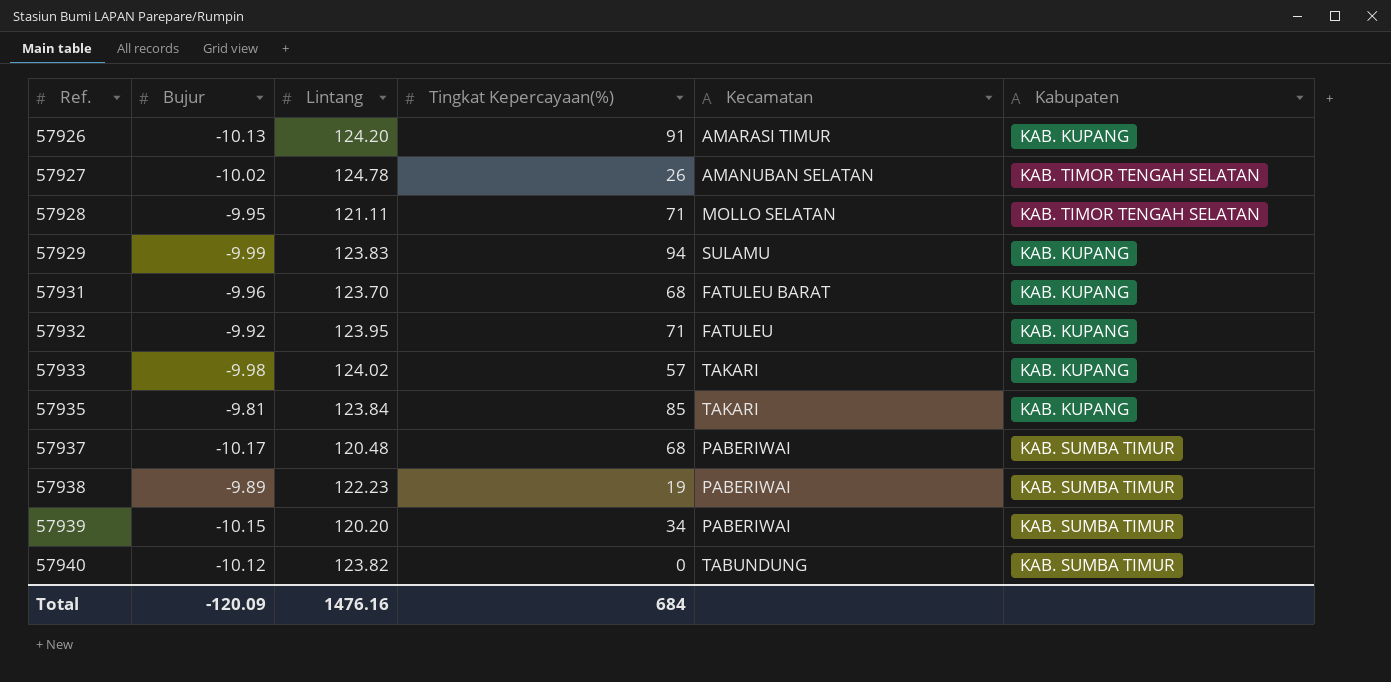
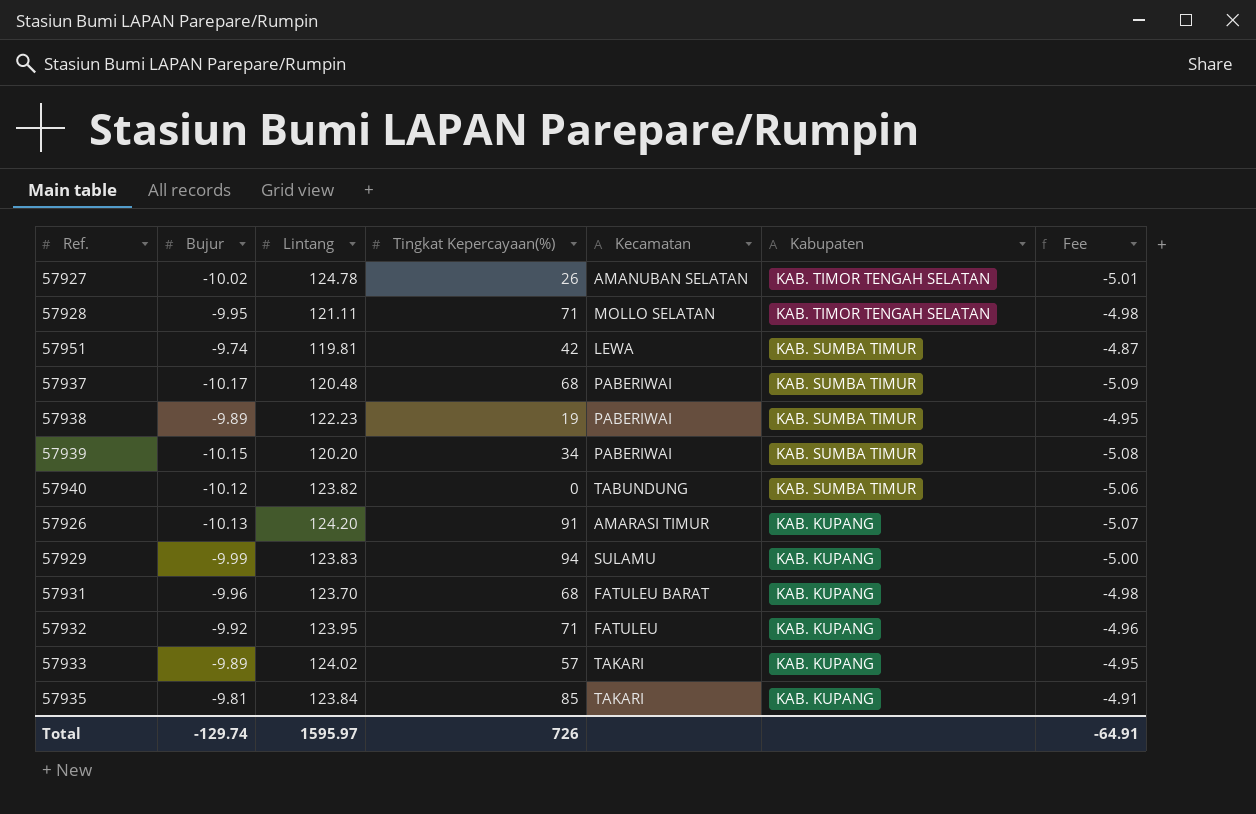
row order: Ref. ascending -> Kabupaten descending
column Fee | formula: none -> [Bujur] * 0.5
row 57951: none -> -9.74 | 119.81 | 42 | LEWA | KAB. SUMBA TIMUR | -4.87
57933 | Bujur: -9.98 -> -9.89
Total | Bujur: -120.09 -> -129.74
Total | Lintang: 1476.16 -> 1595.97
Total | Tingkat Kepercayaan(%): 684 -> 726

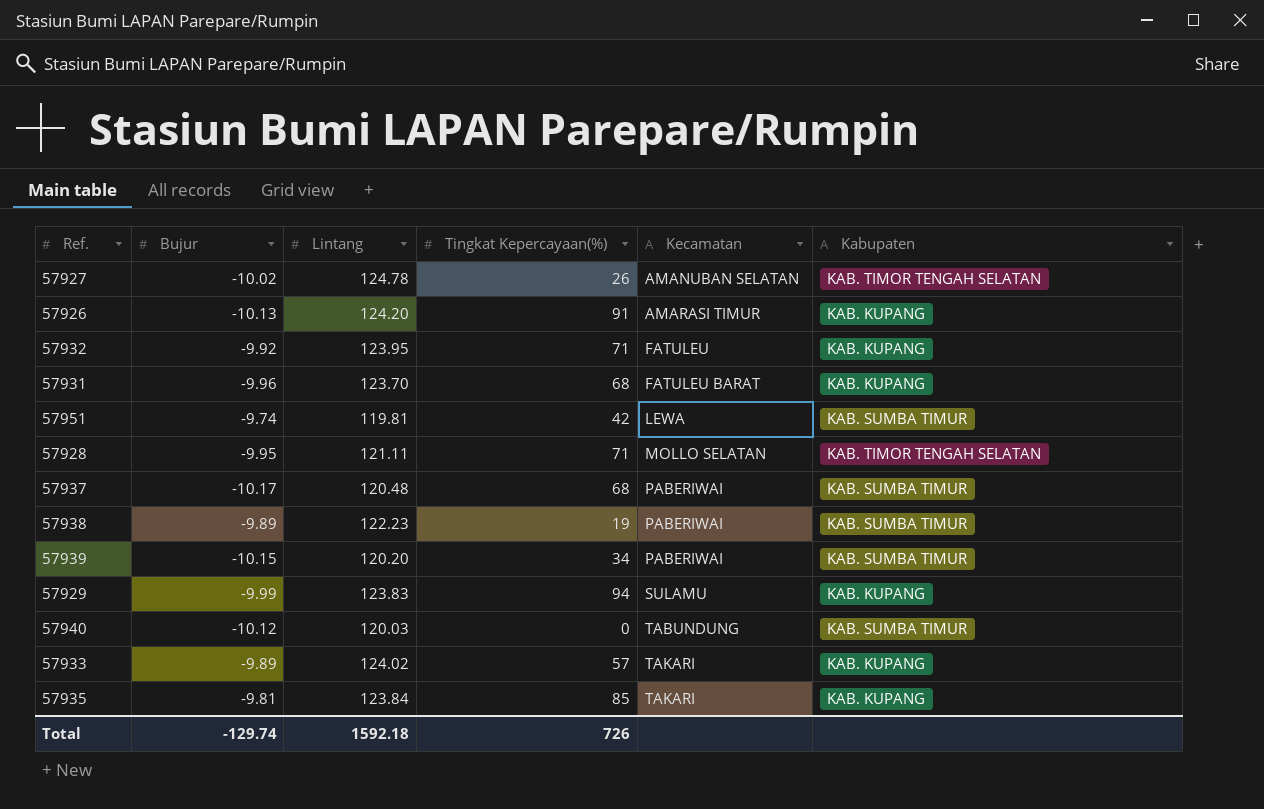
row order: Kabupaten descending -> Kecamatan ascending
column Fee | formula: [Bujur] * 0.5 -> none
57940 | Lintang: 123.82 -> 120.03
Total | Lintang: 1595.97 -> 1592.18

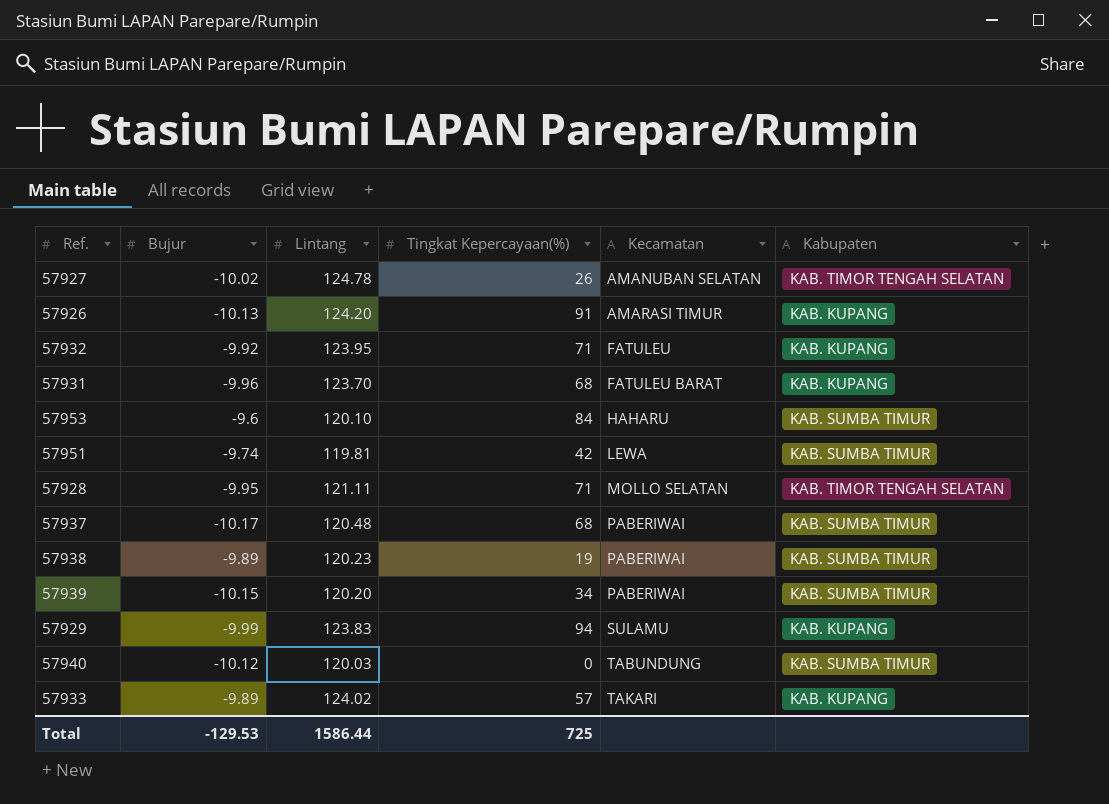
row 57935: -9.81 | 123.84 | 85 | TAKARI | KAB. KUPANG -> none
row 57953: none -> -9.6 | 120.10 | 84 | HAHARU | KAB. SUMBA TIMUR
57938 | Lintang: 122.23 -> 120.23
Total | Bujur: -129.74 -> -129.53
Total | Lintang: 1592.18 -> 1586.44
Total | Tingkat Kepercayaan(%): 726 -> 725

